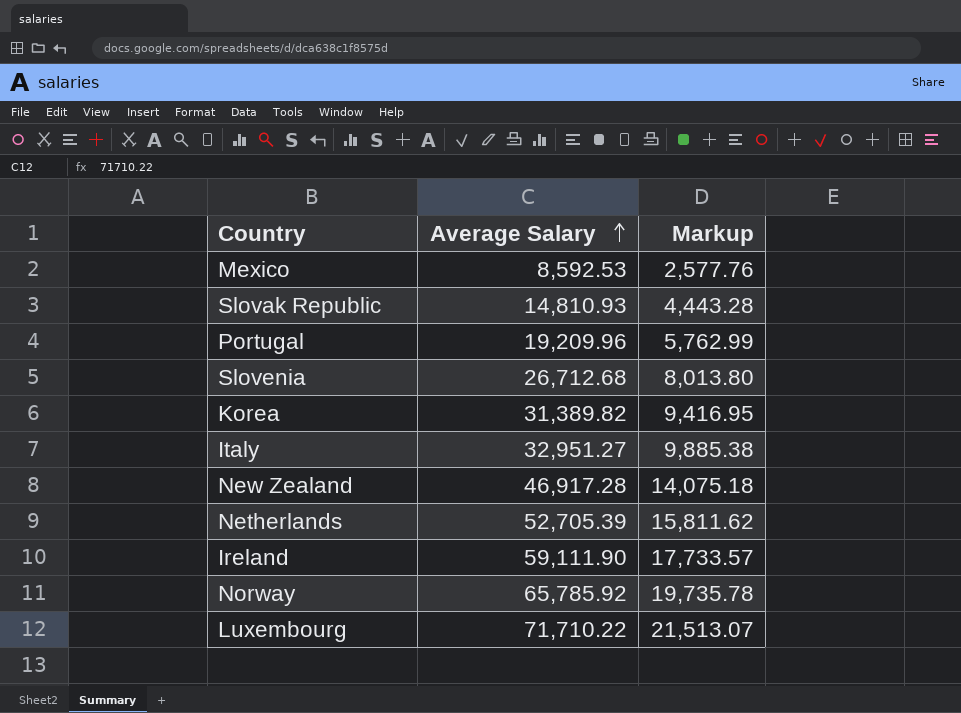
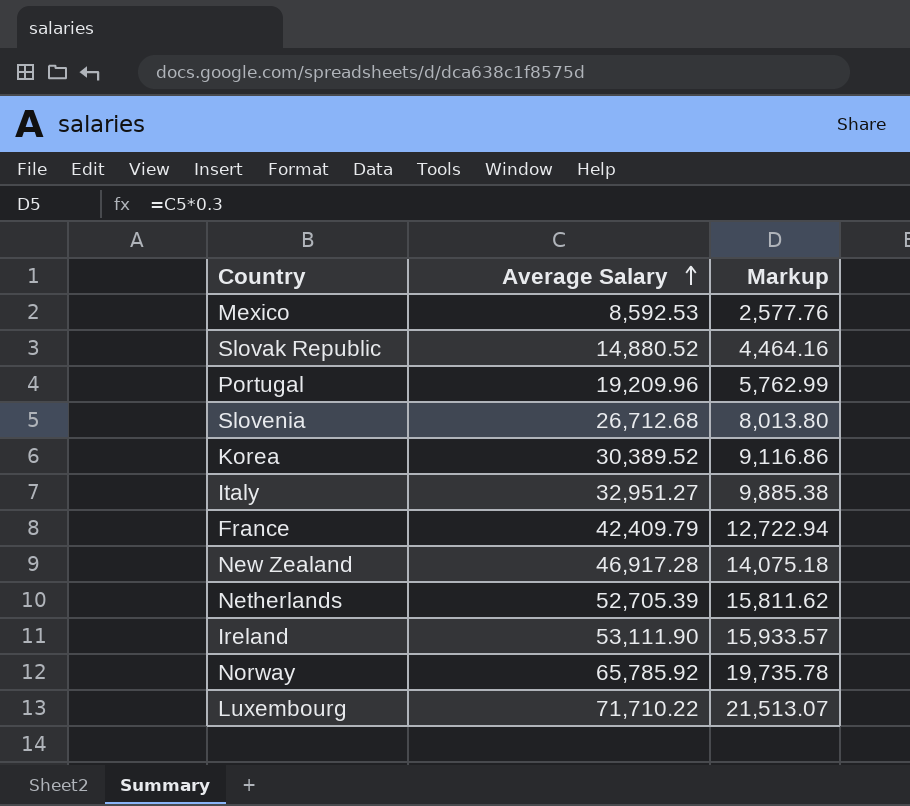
Slovak Republic | Average Salary: 14,810.93 -> 14,880.52
Slovak Republic | Markup: 4,443.28 -> 4,464.16
Korea | Average Salary: 31,389.82 -> 30,389.52
Korea | Markup: 9,416.95 -> 9,116.86
row France: none -> 42,409.79 | 12,722.94
Ireland | Average Salary: 59,111.90 -> 53,111.90
Ireland | Markup: 17,733.57 -> 15,933.57

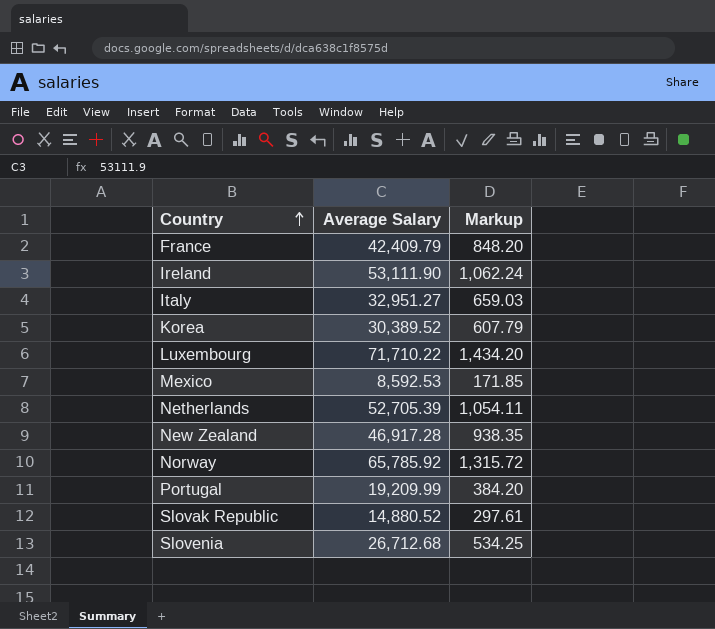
row order: Average Salary ascending -> Country ascending
column Markup | formula: [Average Salary] * 0.3 -> [Average Salary] * 0.02
Portugal | Average Salary: 19,209.96 -> 19,209.99

